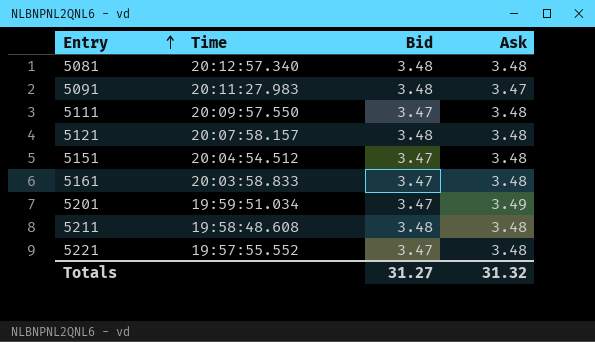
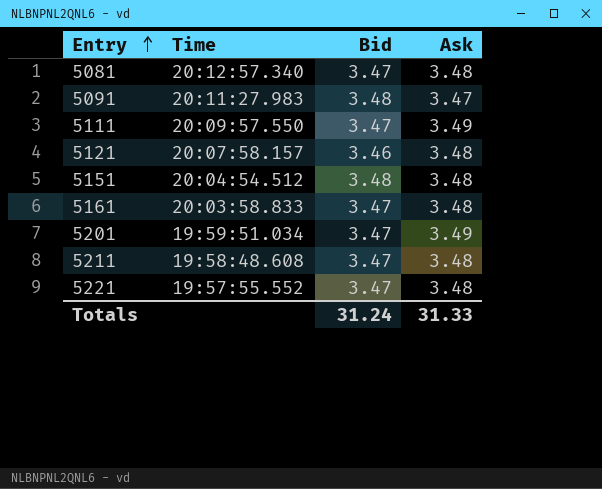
5081 | Bid: 3.48 -> 3.47
5111 | Ask: 3.48 -> 3.49
5121 | Bid: 3.48 -> 3.46
5151 | Bid: 3.47 -> 3.48
5211 | Bid: 3.48 -> 3.47
Totals | Bid: 31.27 -> 31.24
Totals | Ask: 31.32 -> 31.33

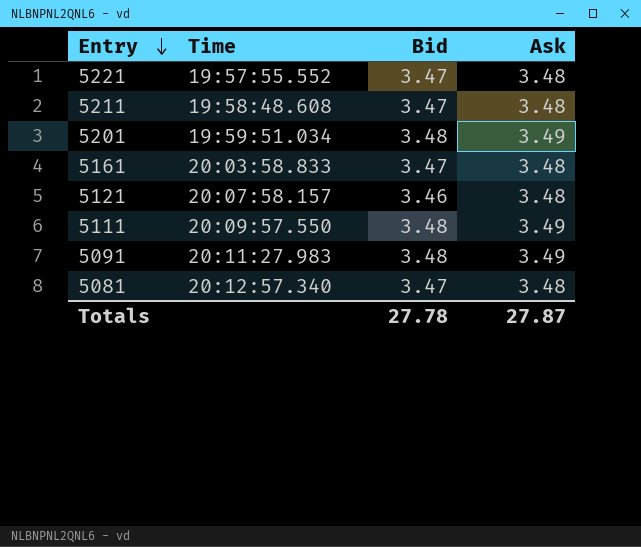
row order: Entry ascending -> Entry descending
row 5151: 20:04:54.512 | 3.48 | 3.48 -> none
5201 | Bid: 3.47 -> 3.48
5111 | Bid: 3.47 -> 3.48
5091 | Ask: 3.47 -> 3.49
Totals | Bid: 31.24 -> 27.78
Totals | Ask: 31.33 -> 27.87

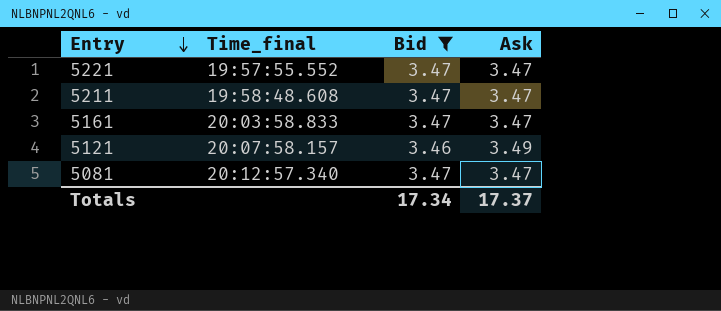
filter: none -> Bid != 3.48
column name: Time -> Time_final
5221 | Ask: 3.48 -> 3.47
5211 | Ask: 3.48 -> 3.47
5161 | Ask: 3.48 -> 3.47
5121 | Ask: 3.48 -> 3.49
5081 | Ask: 3.48 -> 3.47
Totals | Bid: 27.78 -> 17.34
Totals | Ask: 27.87 -> 17.37

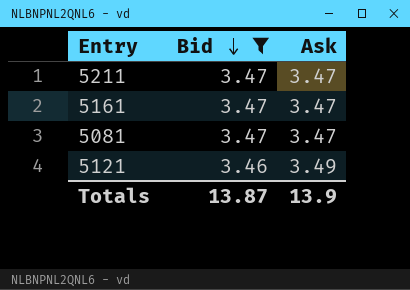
row order: Entry descending -> Bid descending
column Time_final | position: 2 -> none
row 5221: 19:57:55.552 | 3.47 | 3.47 -> none
Totals | Bid: 17.34 -> 13.87
Totals | Ask: 17.37 -> 13.9

